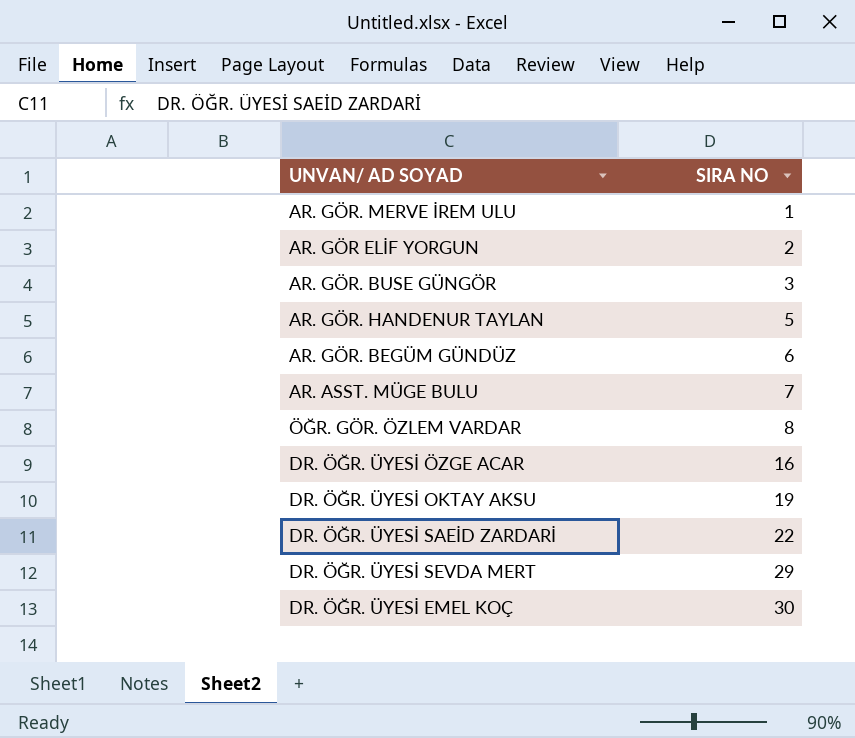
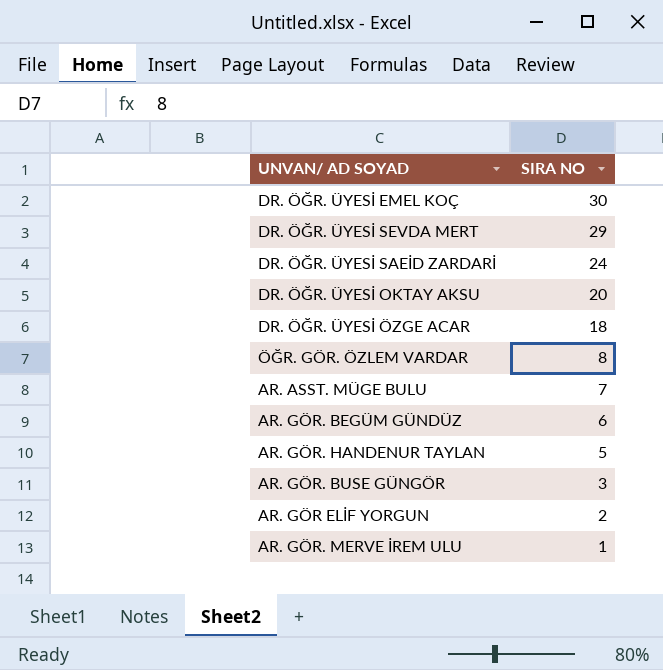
row order: SIRA NO ascending -> SIRA NO descending
DR. ÖĞR. ÜYESİ SAEİD ZARDARİ | SIRA NO: 22 -> 24
DR. ÖĞR. ÜYESİ OKTAY AKSU | SIRA NO: 19 -> 20
DR. ÖĞR. ÜYESİ ÖZGE ACAR | SIRA NO: 16 -> 18

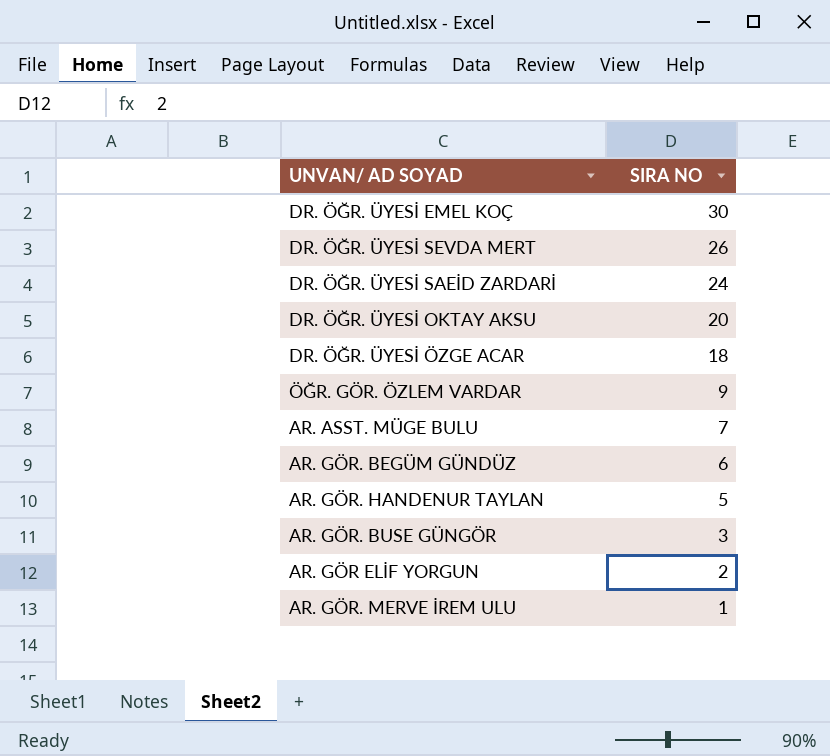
DR. ÖĞR. ÜYESİ SEVDA MERT | SIRA NO: 29 -> 26
ÖĞR. GÖR. ÖZLEM VARDAR | SIRA NO: 8 -> 9

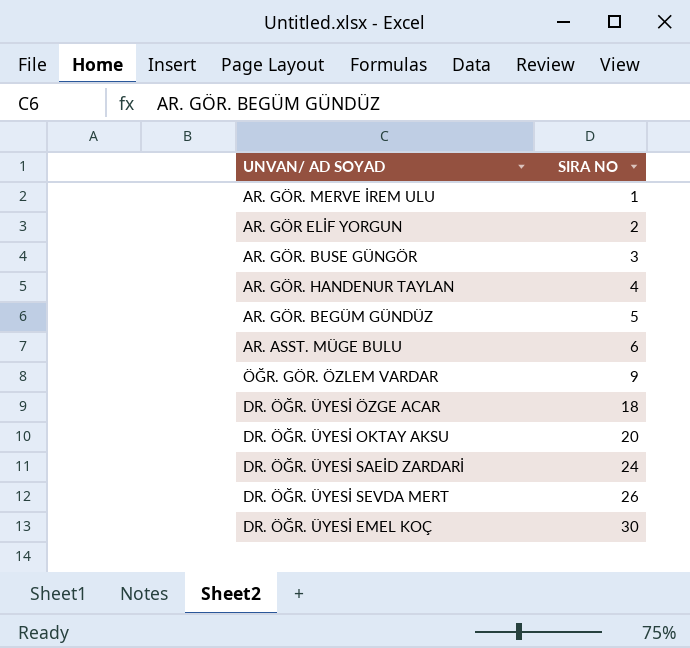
row order: SIRA NO descending -> SIRA NO ascending
AR. GÖR. HANDENUR TAYLAN | SIRA NO: 5 -> 4
AR. GÖR. BEGÜM GÜNDÜZ | SIRA NO: 6 -> 5
AR. ASST. MÜGE BULU | SIRA NO: 7 -> 6

